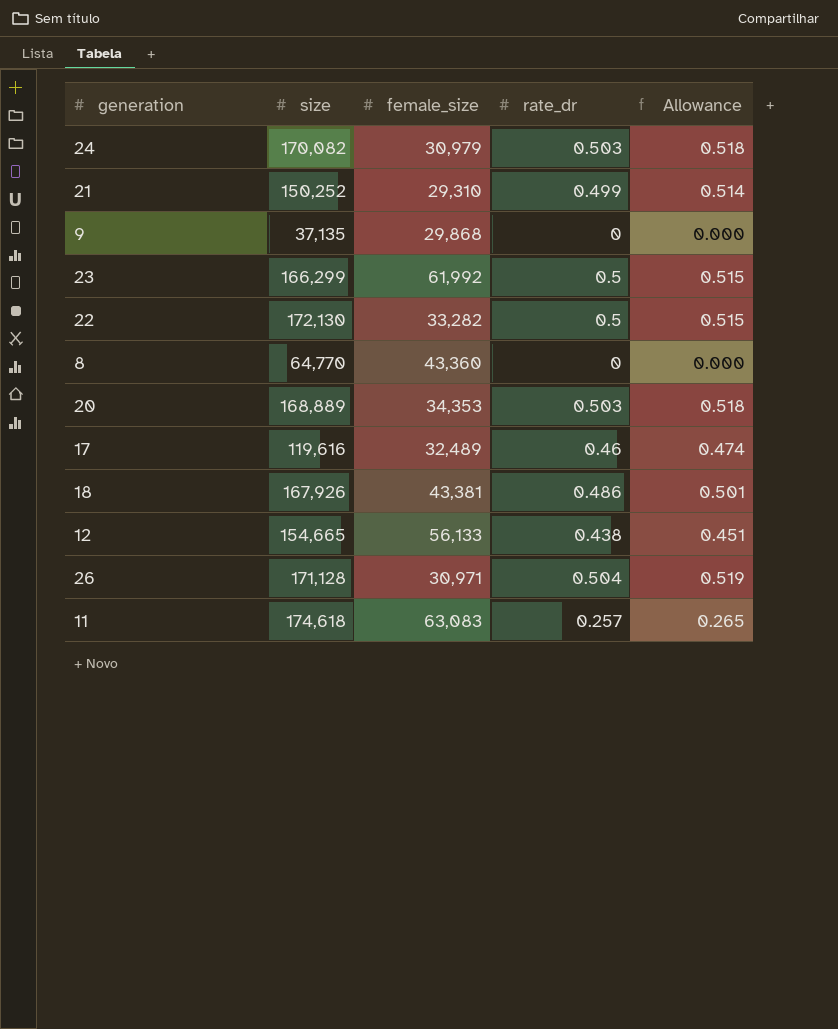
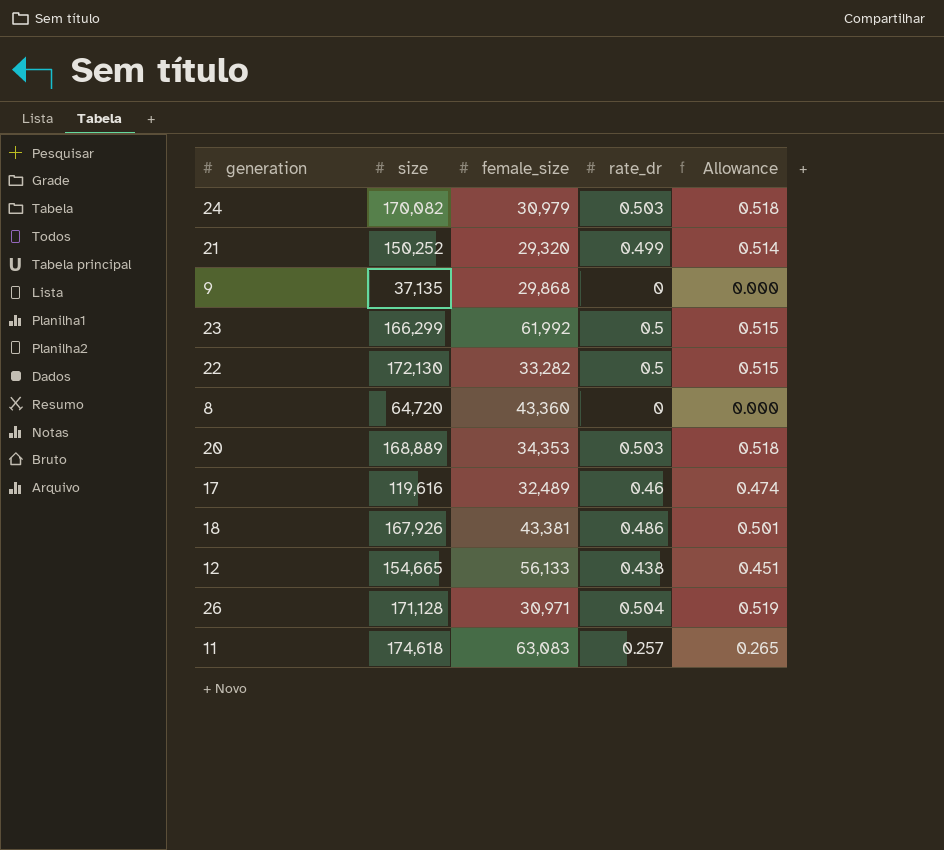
21 | female_size: 29,310 -> 29,320
8 | size: 64,770 -> 64,720

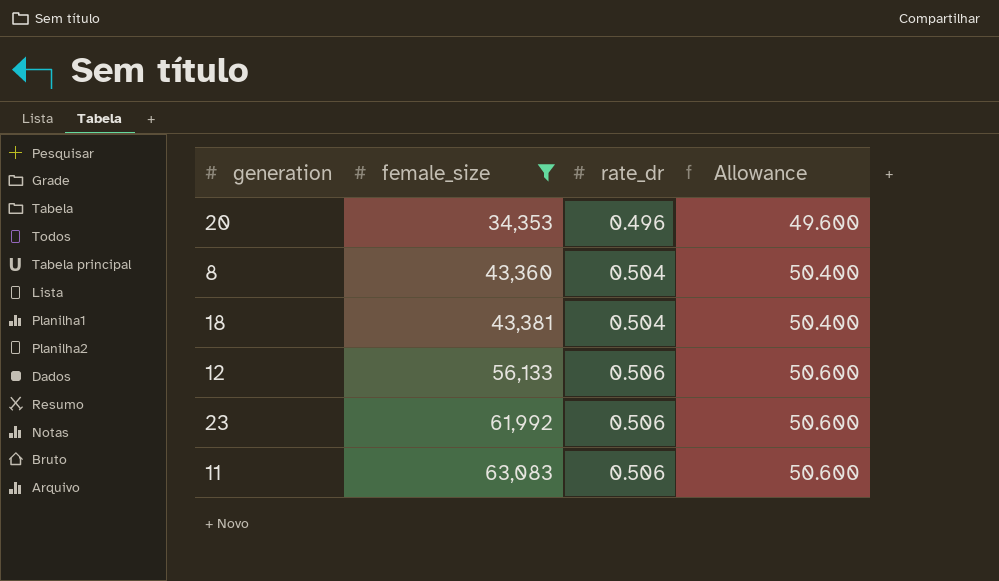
filter: none -> female_size >= 34,353
row order: none -> female_size ascending
column size | position: 2 -> none
column Allowance | formula: [rate_dr] * 1.03 -> [rate_dr] * 100
20 | rate_dr: 0.503 -> 0.496
8 | rate_dr: 0 -> 0.504
18 | rate_dr: 0.486 -> 0.504
12 | rate_dr: 0.438 -> 0.506
23 | rate_dr: 0.5 -> 0.506
11 | rate_dr: 0.257 -> 0.506

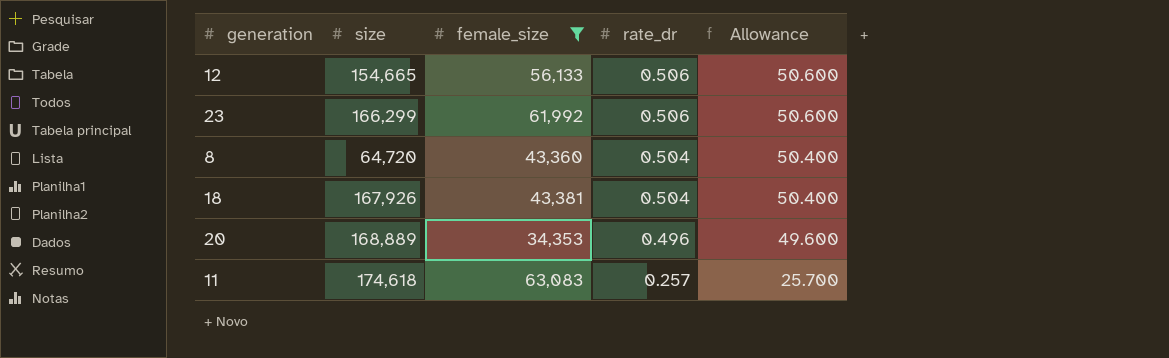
row order: female_size ascending -> rate_dr descending
column size | position: none -> 2
11 | rate_dr: 0.506 -> 0.257
11 | Allowance: 50.600 -> 25.700

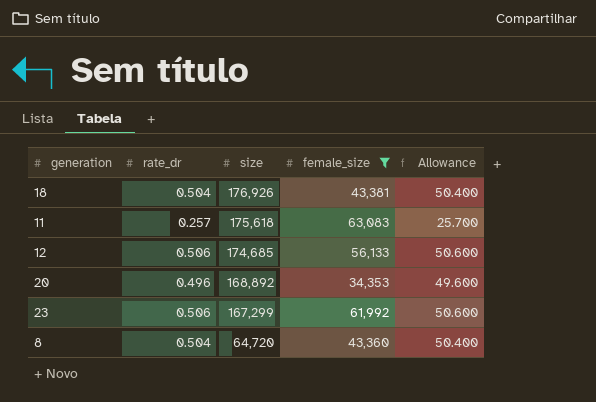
row order: rate_dr descending -> size descending
column rate_dr | position: 4 -> 2
18 | size: 167,926 -> 176,926
11 | size: 174,618 -> 175,618
12 | size: 154,665 -> 174,685
20 | size: 168,889 -> 168,892
23 | size: 166,299 -> 167,299

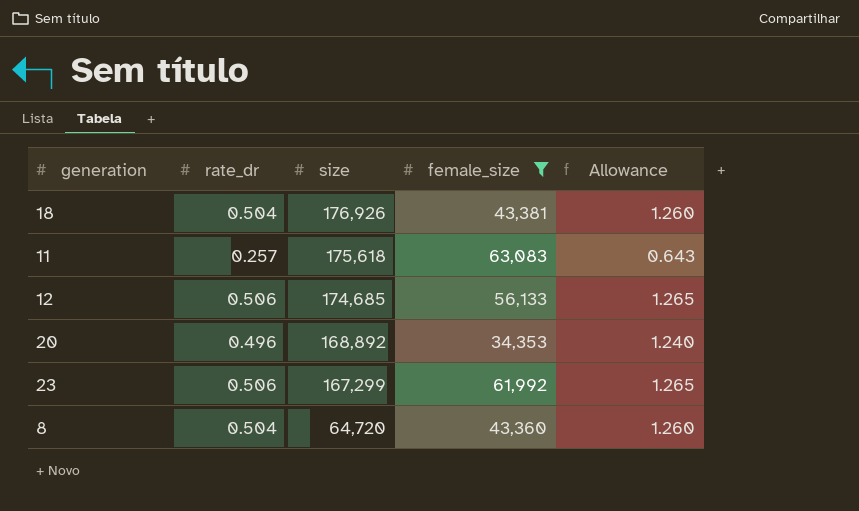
column Allowance | formula: [rate_dr] * 100 -> [rate_dr] * 2.5

